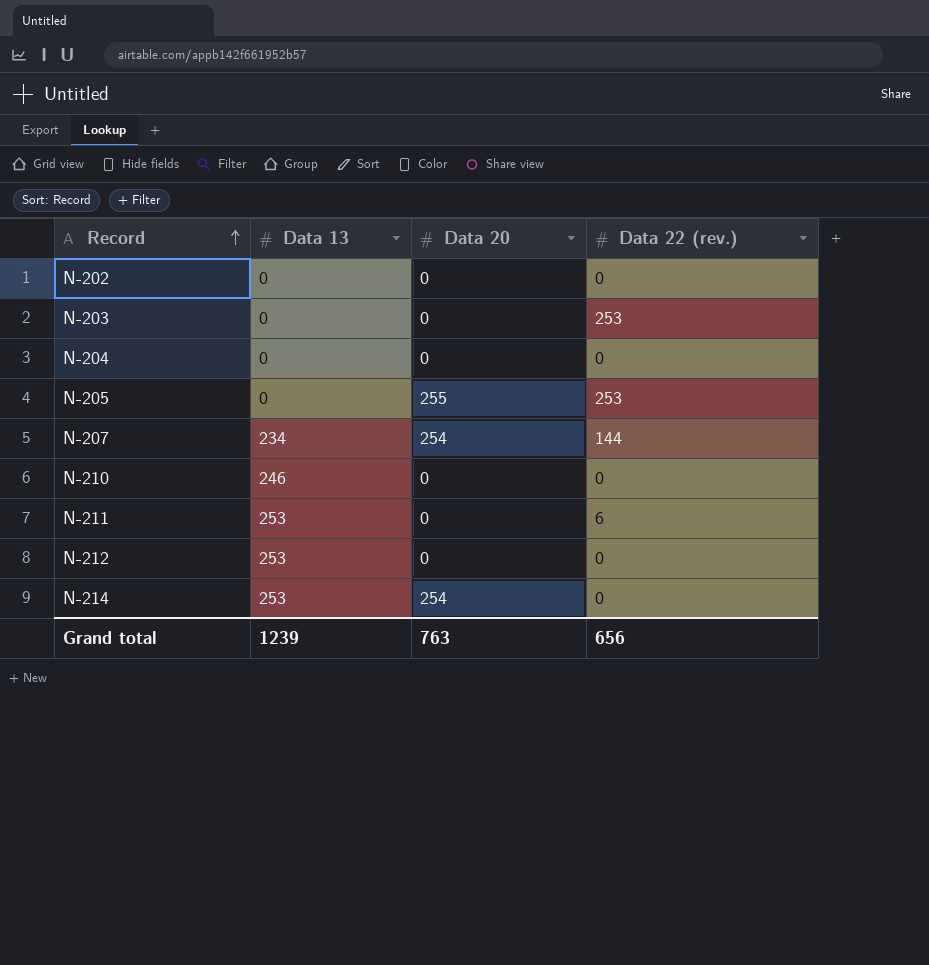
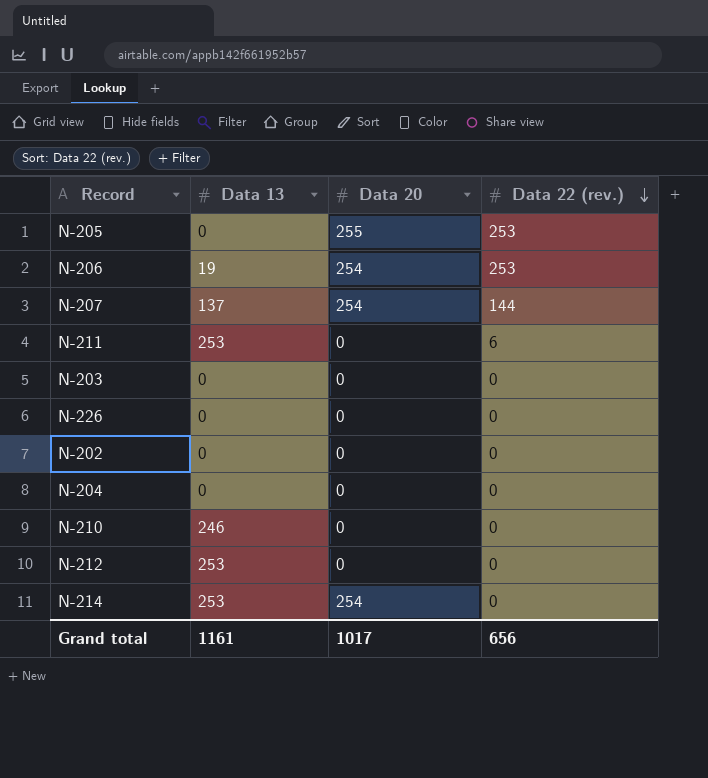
row order: Record ascending -> Data 22 (rev.) descending
row N-206: none -> 19 | 254 | 253
N-207 | Data 13: 234 -> 137
N-203 | Data 22 (rev.): 253 -> 0
row N-226: none -> 0 | 0 | 0
Grand total | Data 13: 1239 -> 1161
Grand total | Data 20: 763 -> 1017

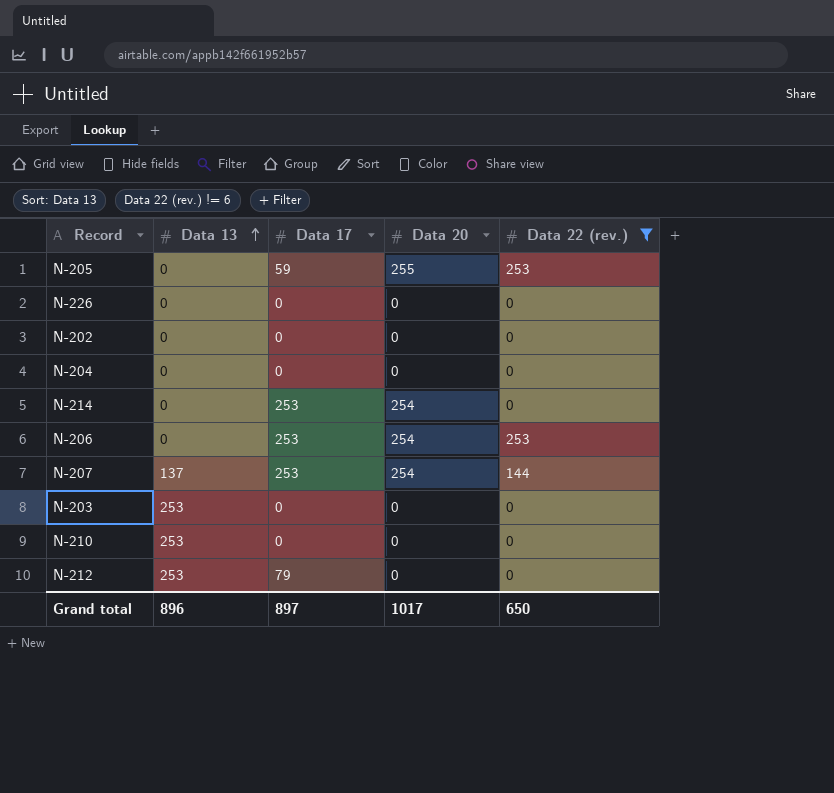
filter: none -> Data 22 (rev.) != 6
row order: Data 22 (rev.) descending -> Data 13 ascending
column Data 17 | position: none -> 3
N-214 | Data 13: 253 -> 0
N-206 | Data 13: 19 -> 0
N-203 | Data 13: 0 -> 253
N-210 | Data 13: 246 -> 253
Grand total | Data 13: 1161 -> 896
Grand total | Data 22 (rev.): 656 -> 650

